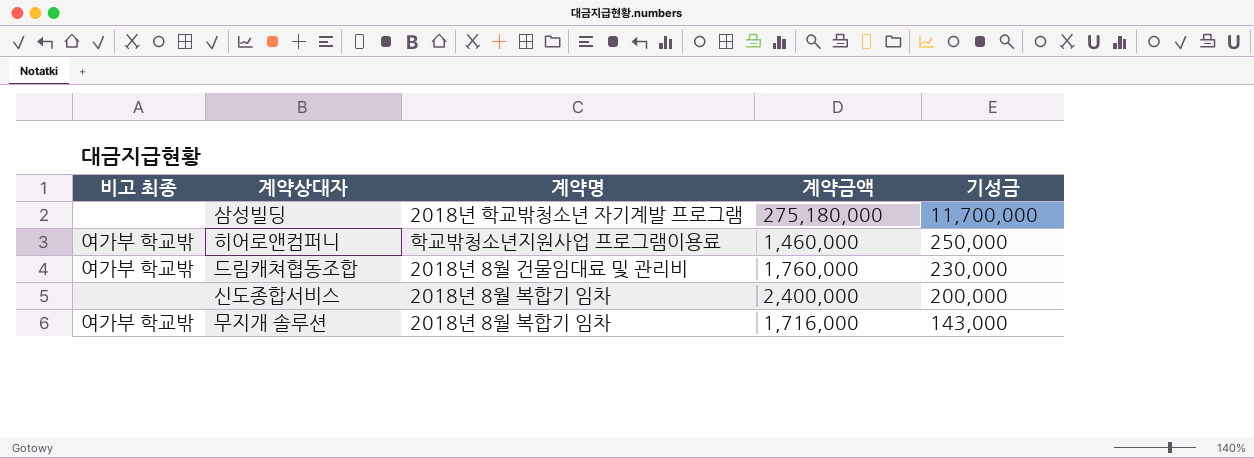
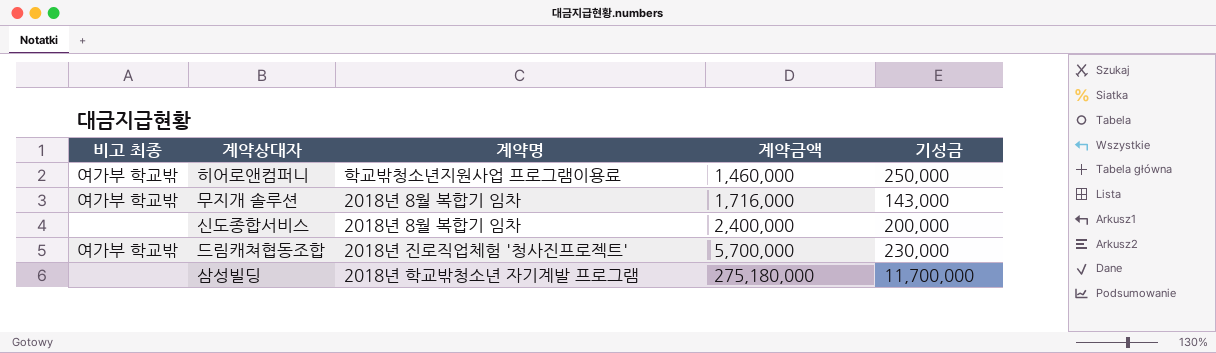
row order: 기성금 descending -> 계약금액 ascending
드림캐쳐협동조합 | 계약명: 2018년 8월 건물임대료 및 관리비 -> 2018년 진로직업체험 '청사진프로젝트'
드림캐쳐협동조합 | 계약금액: 1,760,000 -> 5,700,000

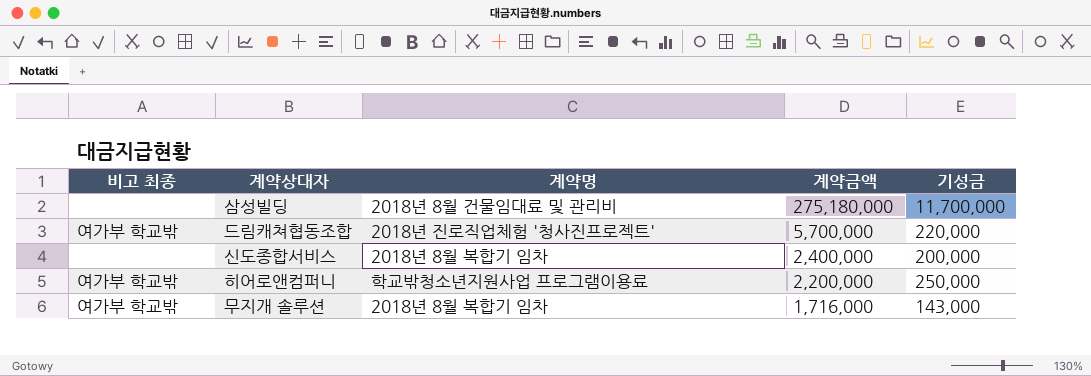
row order: 계약금액 ascending -> 계약금액 descending
삼성빌딩 | 계약명: 2018년 학교밖청소년 자기계발 프로그램 -> 2018년 8월 건물임대료 및 관리비
드림캐쳐협동조합 | 기성금: 230,000 -> 220,000
히어로앤컴퍼니 | 계약금액: 1,460,000 -> 2,200,000

